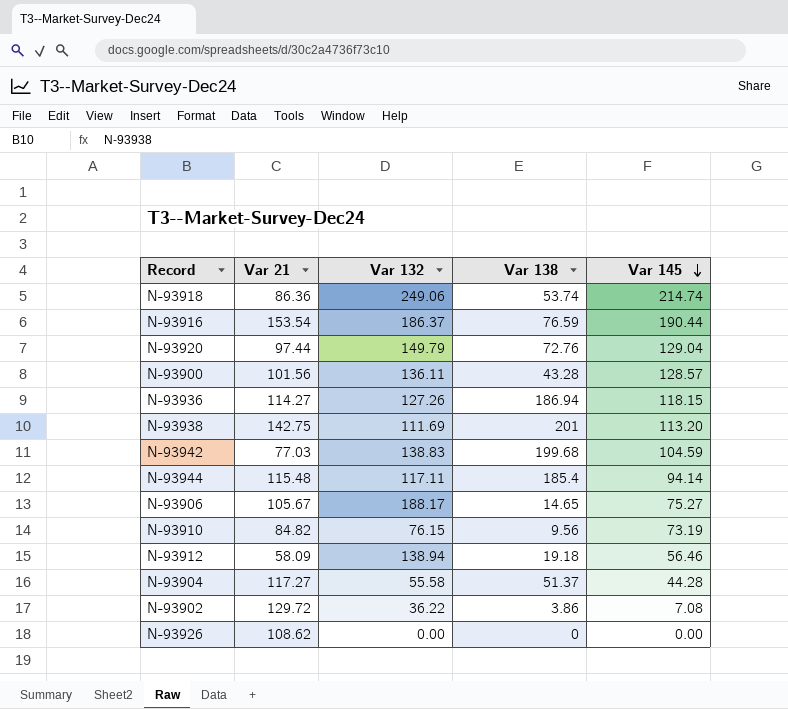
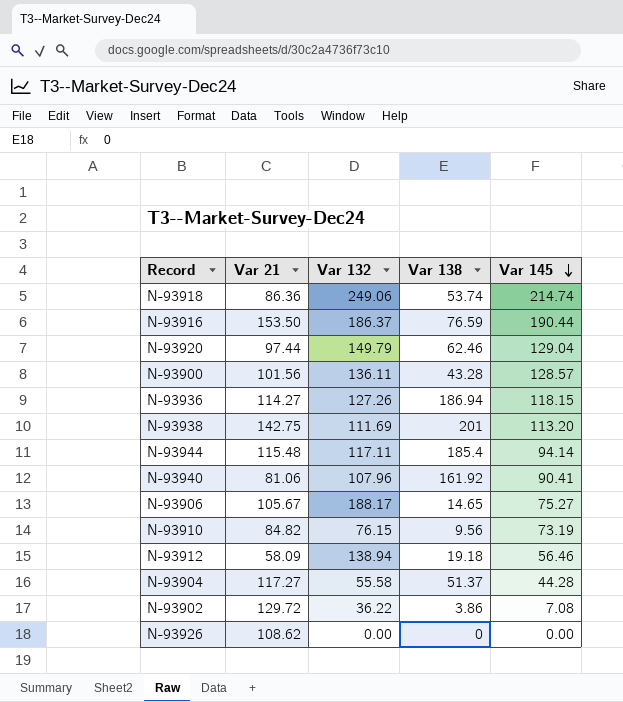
row N-93942: 77.03 | 138.83 | 199.68 | 104.59 -> none
N-93916 | Var 21: 153.54 -> 153.50
N-93920 | Var 138: 72.76 -> 62.46
row N-93940: none -> 81.06 | 107.96 | 161.92 | 90.41

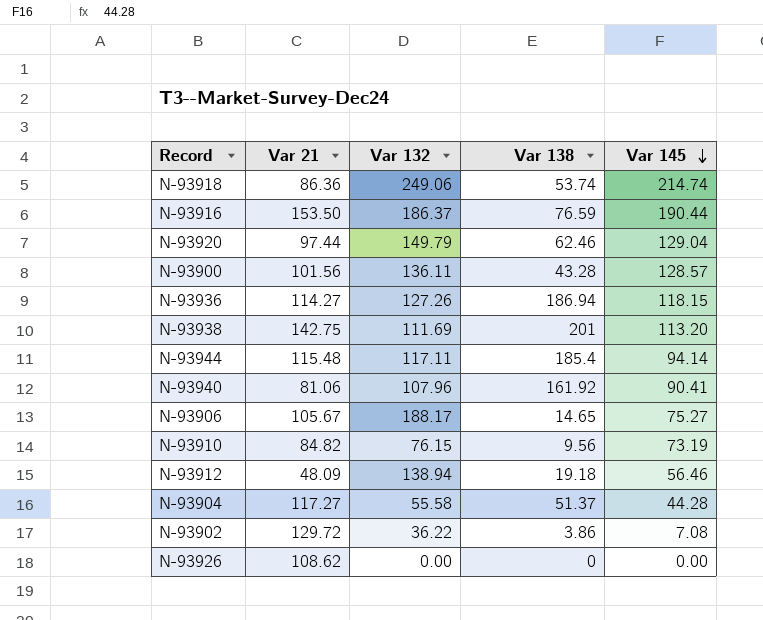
N-93912 | Var 21: 58.09 -> 48.09

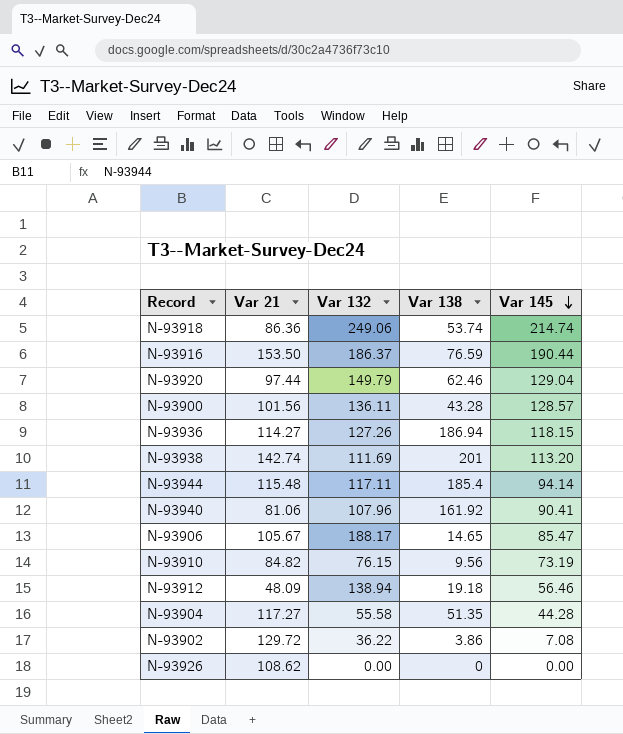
N-93938 | Var 21: 142.75 -> 142.74
N-93906 | Var 145: 75.27 -> 85.47
N-93904 | Var 138: 51.37 -> 51.35

